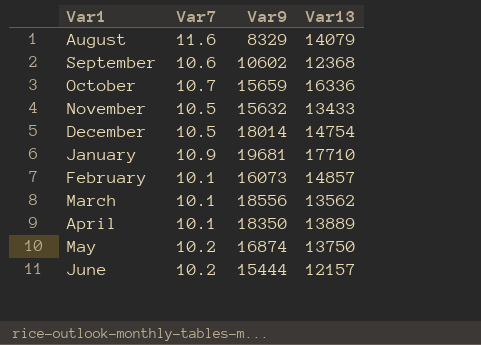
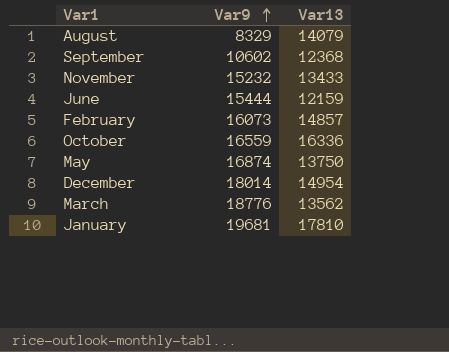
row order: none -> Var9 ascending
column Var7 | position: 2 -> none
row April: 10.1 | 18350 | 13889 -> none
November | Var9: 15632 -> 15232
June | Var13: 12157 -> 12159
October | Var9: 15659 -> 16559
December | Var13: 14754 -> 14954
March | Var9: 18556 -> 18776
January | Var13: 17710 -> 17810

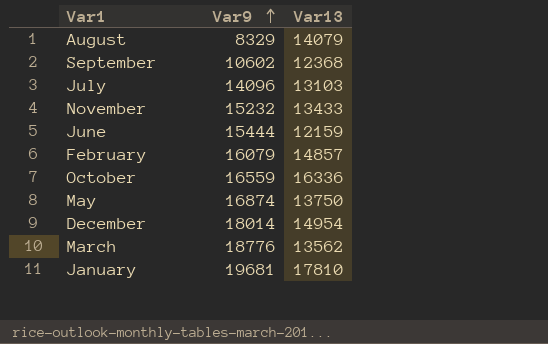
row July: none -> 14096 | 13103
February | Var9: 16073 -> 16079

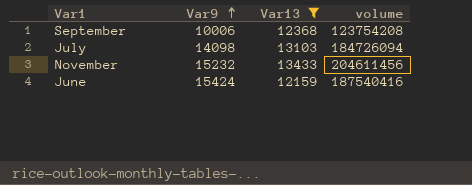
filter: none -> Var13 <= 13433
column volume | formula: none -> [Var9] * [Var13]
September | Var9: 10602 -> 10006
July | Var9: 14096 -> 14098
June | Var9: 15444 -> 15424

